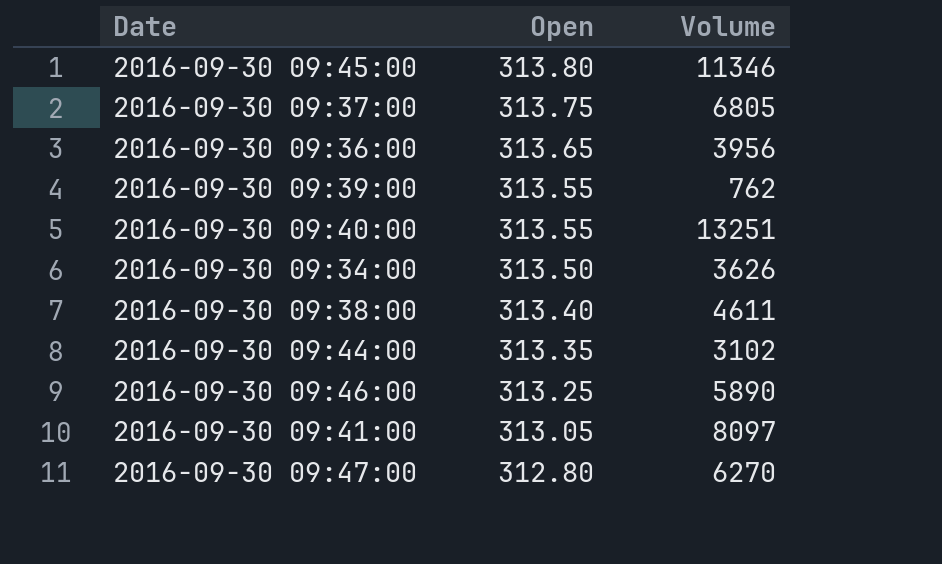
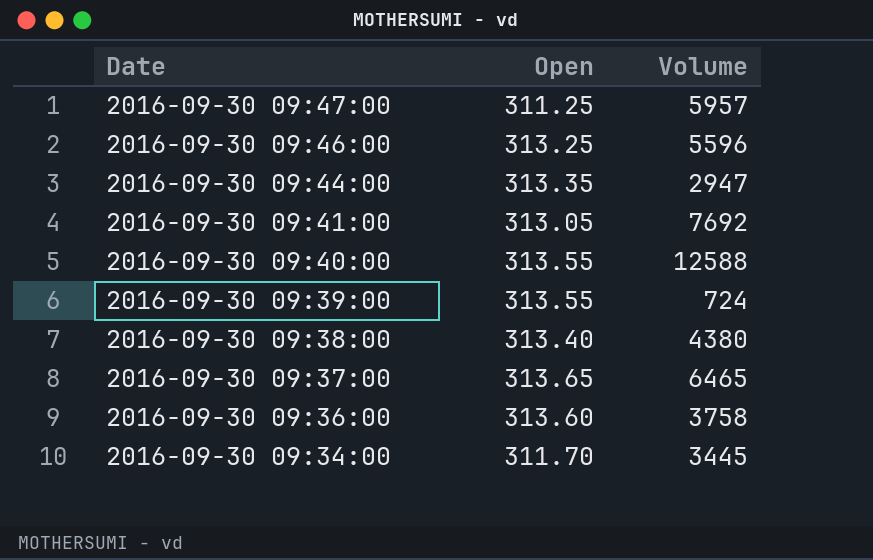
row order: Open descending -> Date descending
row 2016-09-30 09:45:00: 313.80 | 11346 -> none
2016-09-30 09:47:00 | Open: 312.80 -> 311.25
2016-09-30 09:47:00 | Volume: 6270 -> 5957
2016-09-30 09:46:00 | Volume: 5890 -> 5596
2016-09-30 09:44:00 | Volume: 3102 -> 2947
2016-09-30 09:41:00 | Volume: 8097 -> 7692
2016-09-30 09:40:00 | Volume: 13251 -> 12588
2016-09-30 09:39:00 | Volume: 762 -> 724
2016-09-30 09:38:00 | Volume: 4611 -> 4380
2016-09-30 09:37:00 | Open: 313.75 -> 313.65
2016-09-30 09:37:00 | Volume: 6805 -> 6465
2016-09-30 09:36:00 | Open: 313.65 -> 313.60
2016-09-30 09:36:00 | Volume: 3956 -> 3758
2016-09-30 09:34:00 | Open: 313.50 -> 311.70
2016-09-30 09:34:00 | Volume: 3626 -> 3445

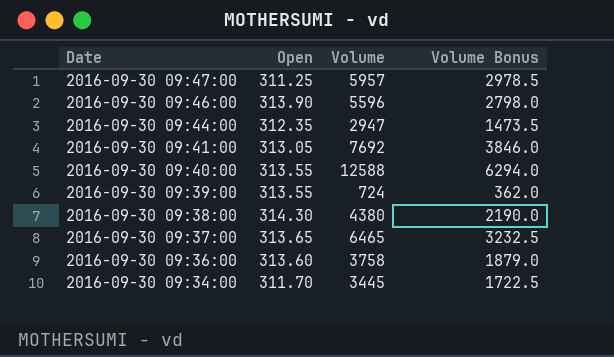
column Volume Bonus | formula: none -> [Volume] * 0.5
2016-09-30 09:46:00 | Open: 313.25 -> 313.90
2016-09-30 09:44:00 | Open: 313.35 -> 312.35
2016-09-30 09:38:00 | Open: 313.40 -> 314.30

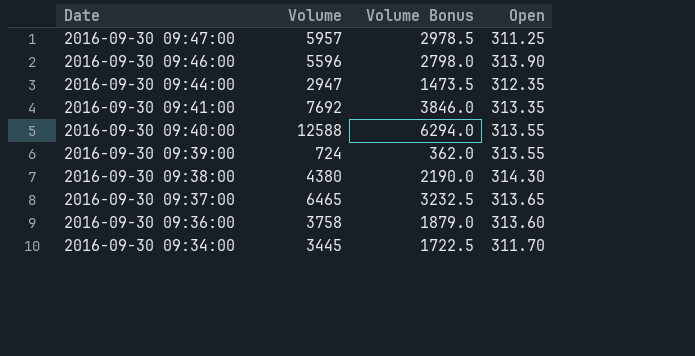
column Open | position: 2 -> 4
2016-09-30 09:41:00 | Open: 313.05 -> 313.35

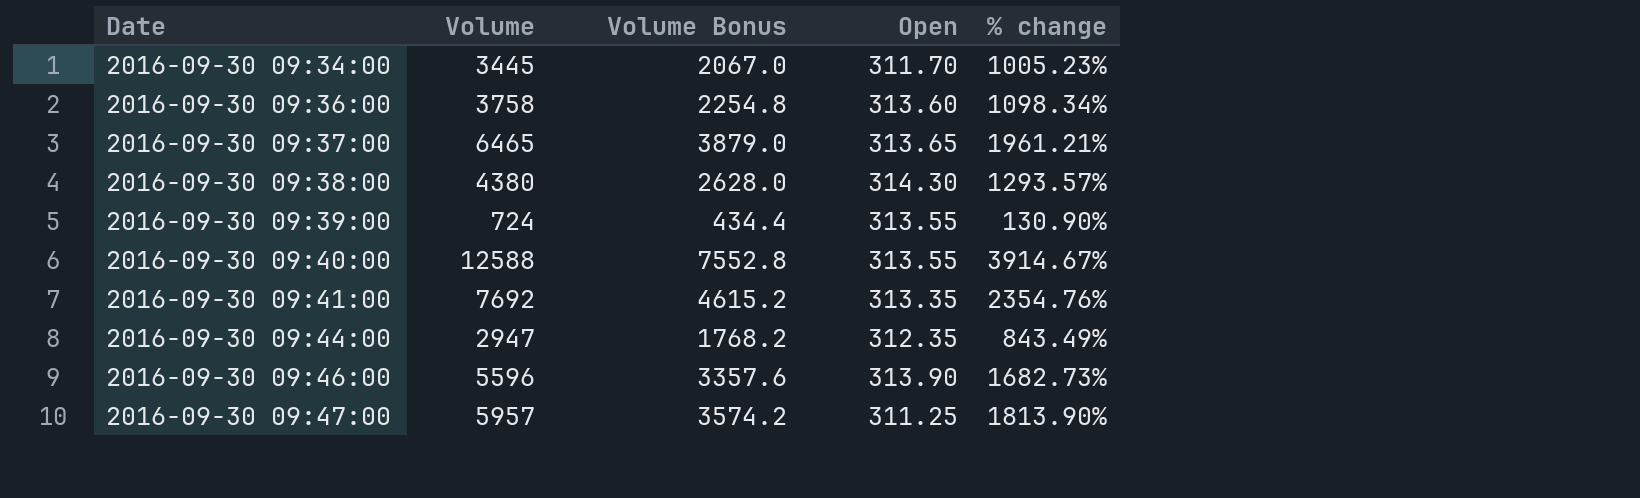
row order: Date descending -> Date ascending
column Volume Bonus | formula: [Volume] * 0.5 -> [Volume] * 0.6
column % change | formula: none -> ([Volume] - [Open]) / [Open]

